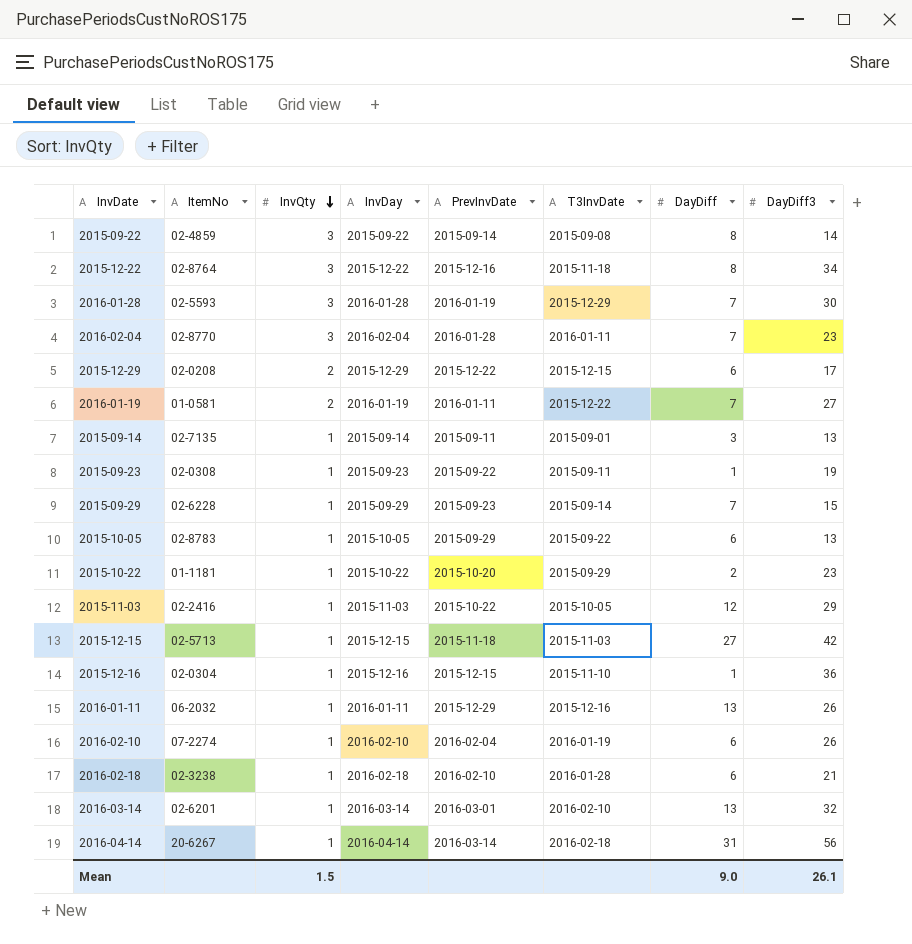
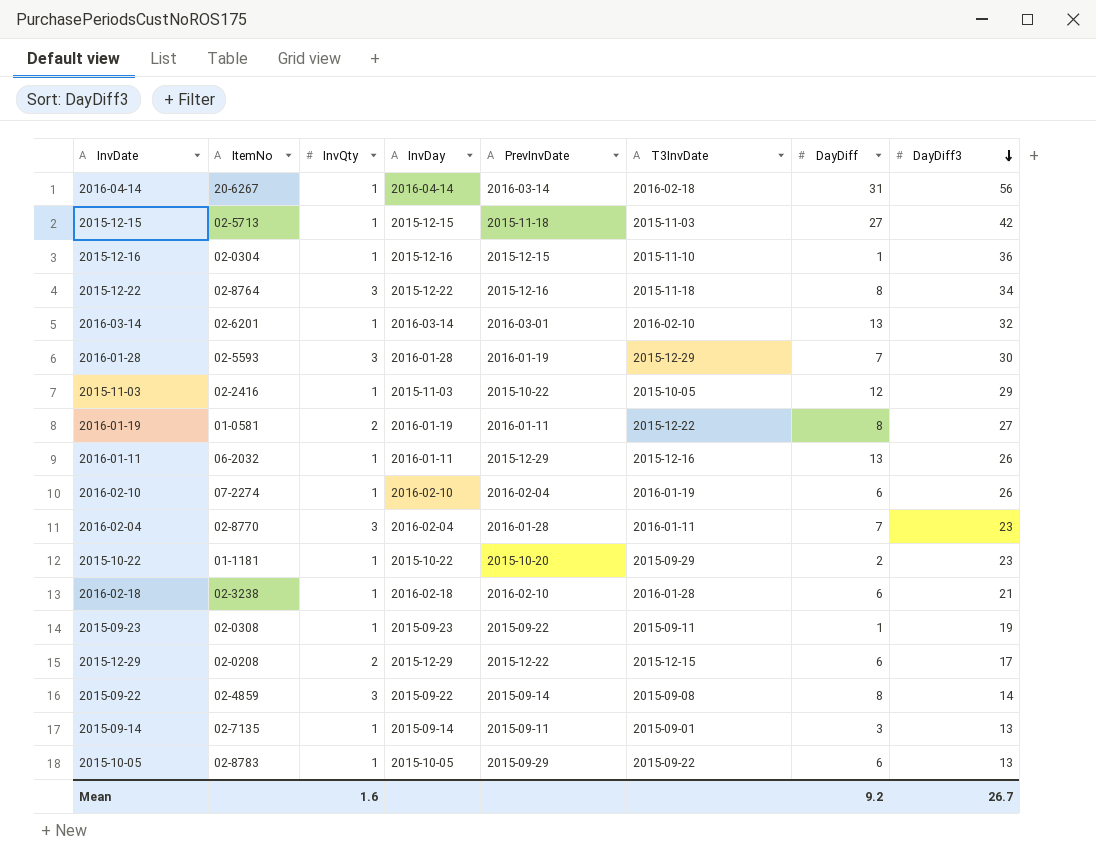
row order: InvQty descending -> DayDiff3 descending
row 2015-09-29: 02-6228 | 1 | 2015-09-29 | 2015-09-23 | 2015-09-14 | 7 | 15 -> none
2016-01-19 | DayDiff: 7 -> 8
Mean | InvQty: 1.5 -> 1.6
Mean | DayDiff: 9.0 -> 9.2
Mean | DayDiff3: 26.1 -> 26.7

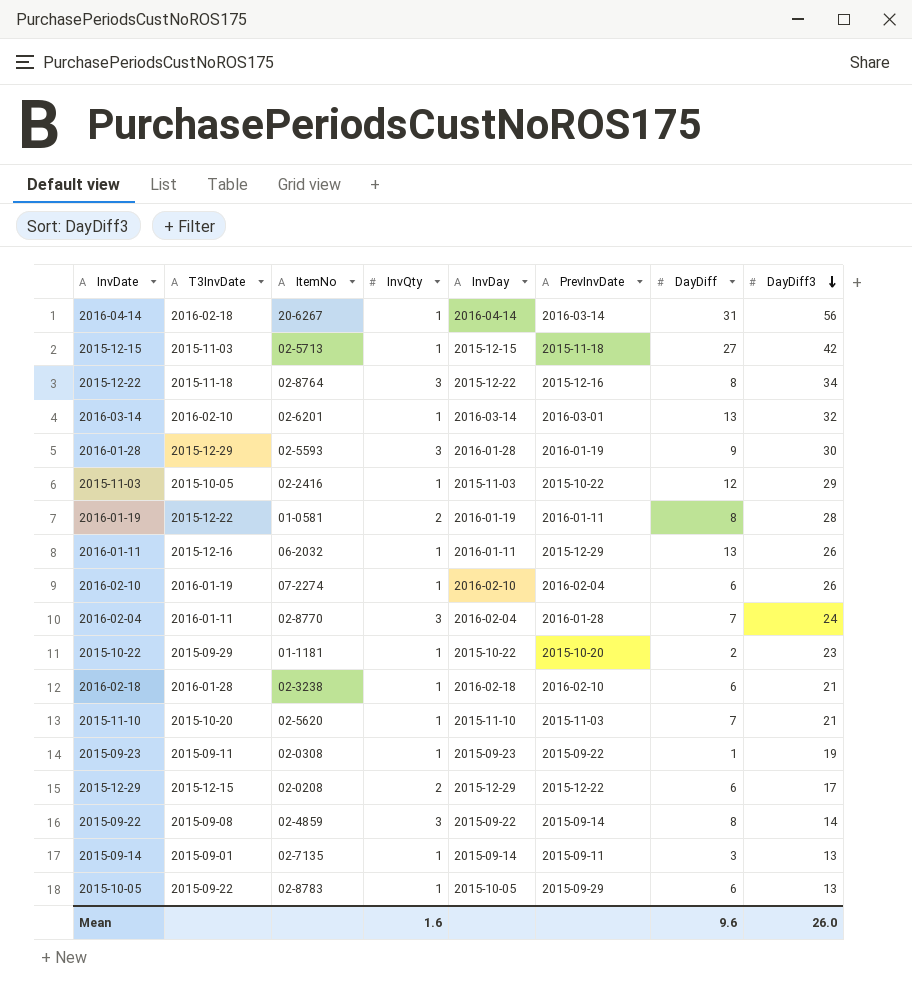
column T3InvDate | position: 6 -> 2
row 2015-12-16: 02-0304 | 1 | 2015-12-16 | 2015-12-15 | 2015-11-10 | 1 | 36 -> none
2016-01-28 | DayDiff: 7 -> 9
2016-01-19 | DayDiff3: 27 -> 28
2016-02-04 | DayDiff3: 23 -> 24
row 2015-11-10: none -> 2015-10-20 | 02-5620 | 1 | 2015-11-10 | 2015-11-03 | 7 | 21
Mean | DayDiff: 9.2 -> 9.6
Mean | DayDiff3: 26.7 -> 26.0

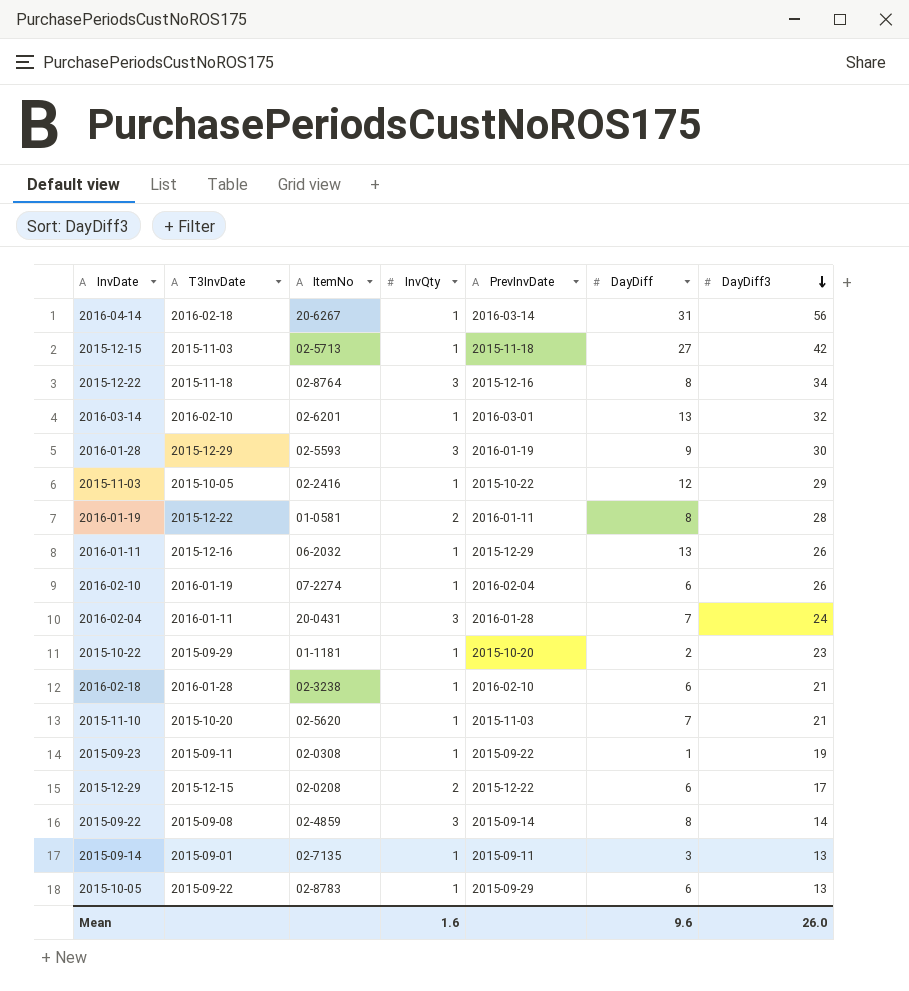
column InvDay | position: 5 -> none
2016-02-04 | ItemNo: 02-8770 -> 20-0431

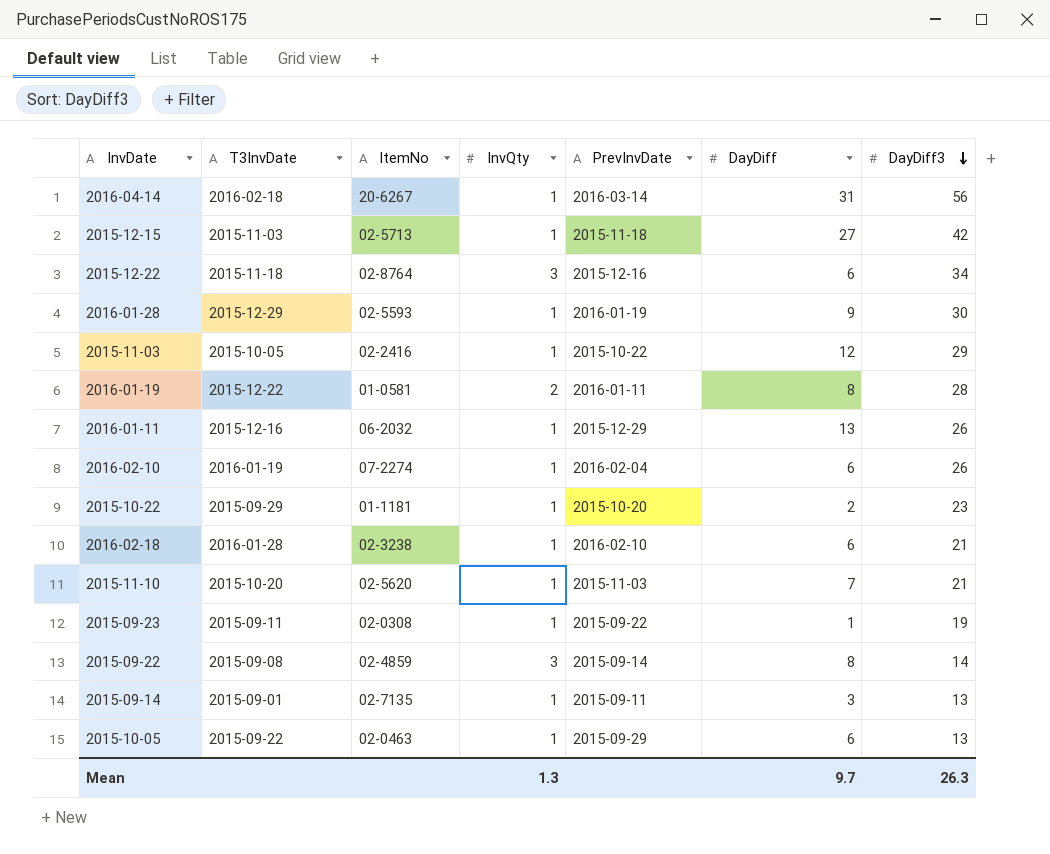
row 2016-03-14: 2016-02-10 | 02-6201 | 1 | 2016-03-01 | 13 | 32 -> none
row 2016-02-04: 2016-01-11 | 20-0431 | 3 | 2016-01-28 | 7 | 24 -> none
row 2015-12-29: 2015-12-15 | 02-0208 | 2 | 2015-12-22 | 6 | 17 -> none
2015-12-22 | DayDiff: 8 -> 6
2016-01-28 | InvQty: 3 -> 1
2015-10-05 | ItemNo: 02-8783 -> 02-0463
Mean | InvQty: 1.6 -> 1.3
Mean | DayDiff: 9.6 -> 9.7
Mean | DayDiff3: 26.0 -> 26.3

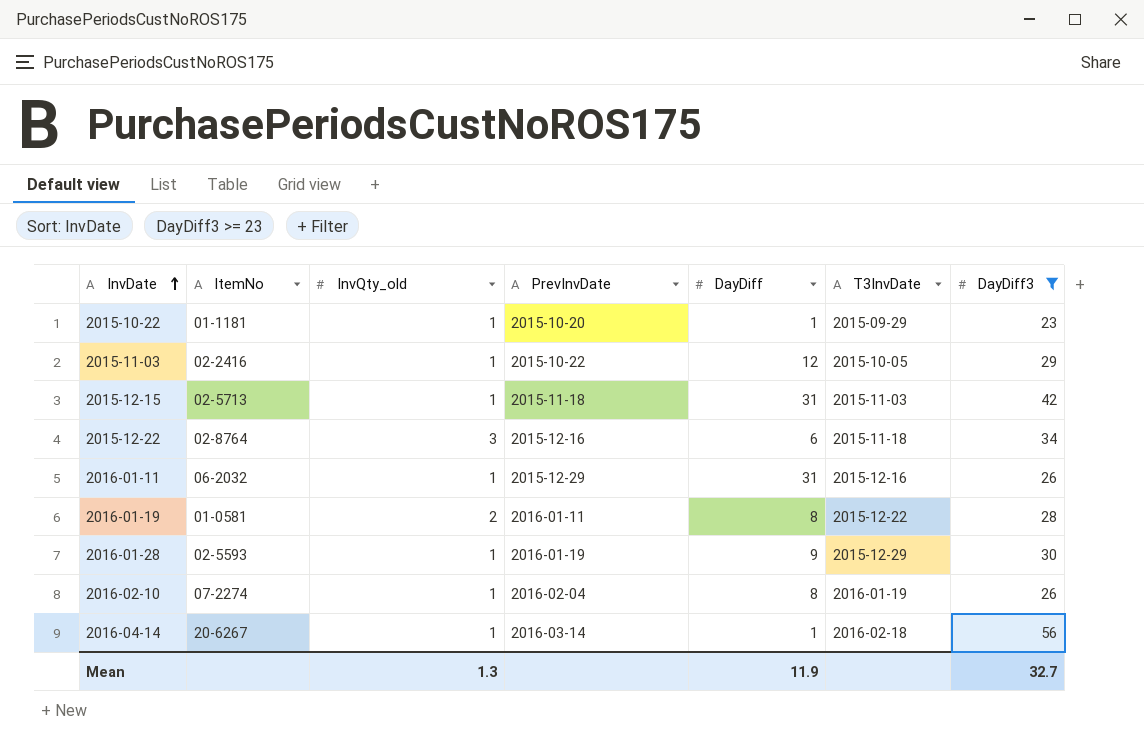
filter: none -> DayDiff3 >= 23
row order: DayDiff3 descending -> InvDate ascending
column name: InvQty -> InvQty_old
column T3InvDate | position: 2 -> 6
2015-10-22 | DayDiff: 2 -> 1
2015-12-15 | DayDiff: 27 -> 31
2016-01-11 | DayDiff: 13 -> 31
2016-02-10 | DayDiff: 6 -> 8
2016-04-14 | DayDiff: 31 -> 1
Mean | DayDiff: 9.7 -> 11.9
Mean | DayDiff3: 26.3 -> 32.7

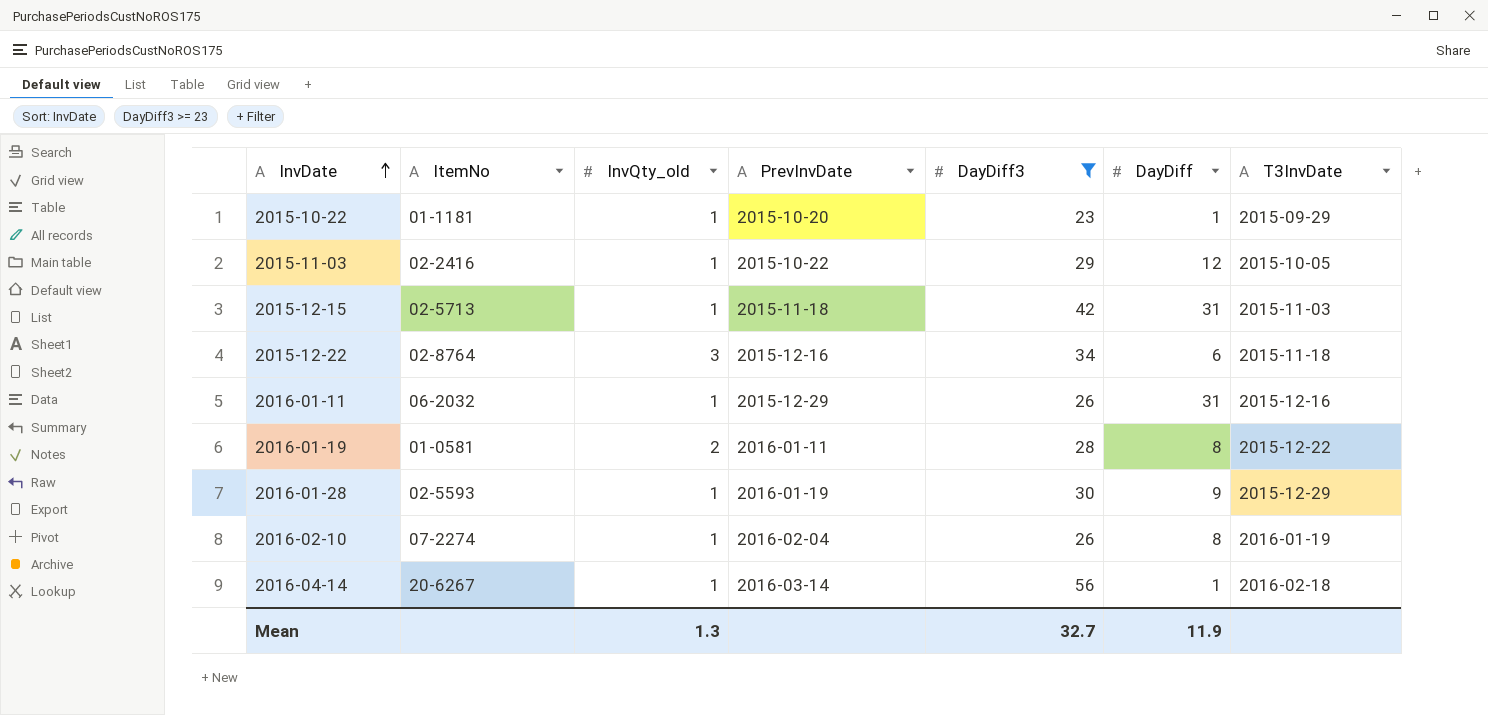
column DayDiff3 | position: 7 -> 5

